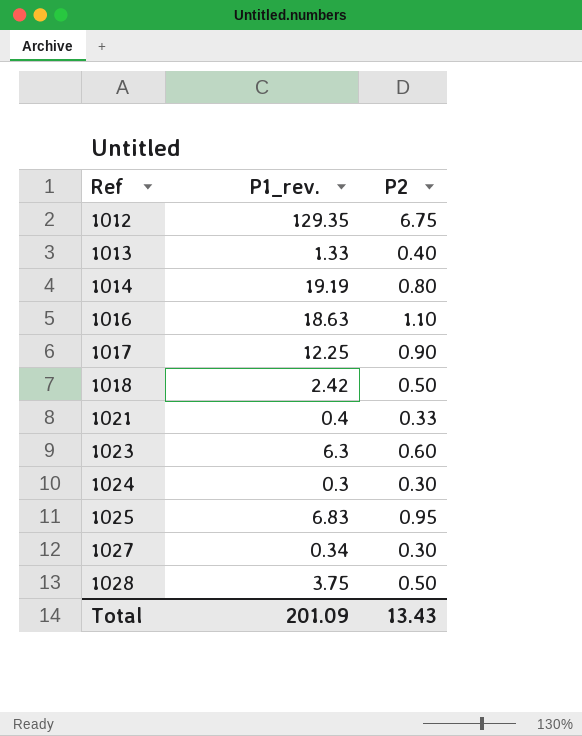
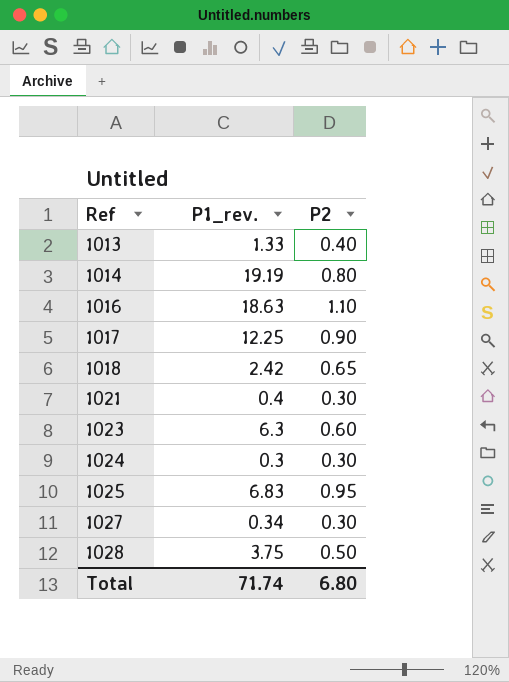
row 1012: 129.35 | 6.75 -> none
1018 | P2: 0.50 -> 0.65
1021 | P2: 0.33 -> 0.30
Total | P1_rev.: 201.09 -> 71.74
Total | P2: 13.43 -> 6.80

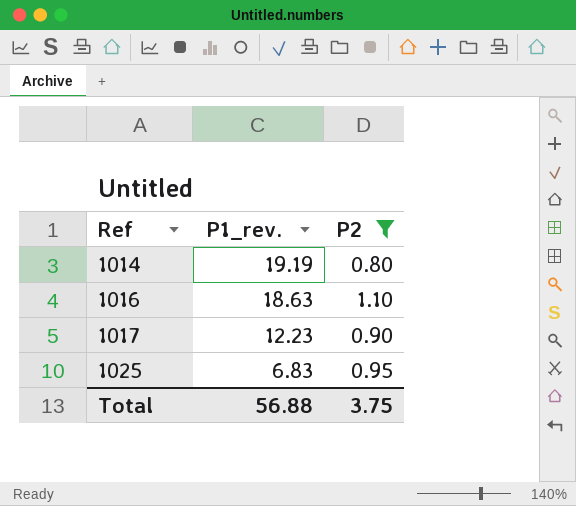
filter: none -> P2 >= 0.80
1017 | P1_rev.: 12.25 -> 12.23
Total | P1_rev.: 71.74 -> 56.88
Total | P2: 6.80 -> 3.75

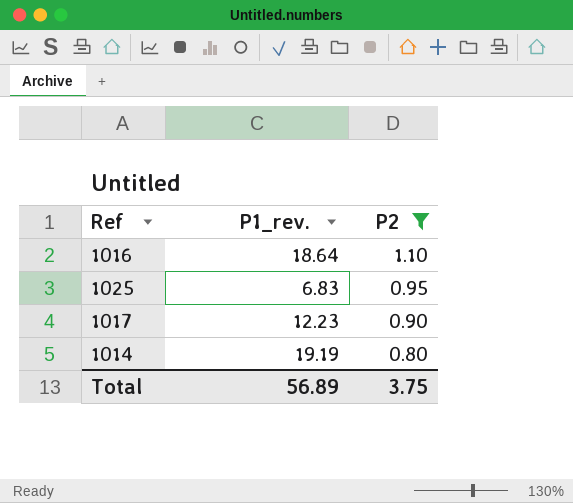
row order: Ref ascending -> P2 descending
1016 | P1_rev.: 18.63 -> 18.64
Total | P1_rev.: 56.88 -> 56.89

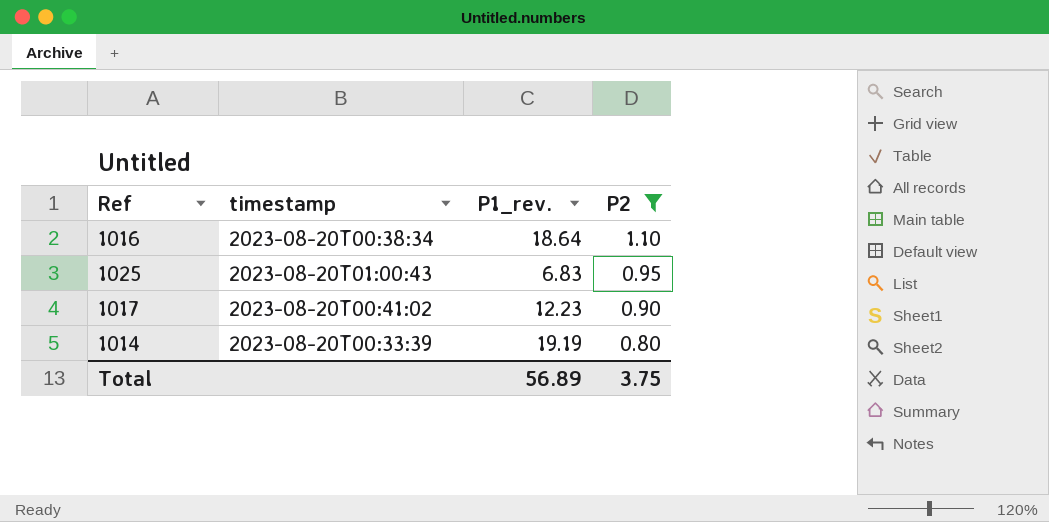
column timestamp | position: none -> 2

